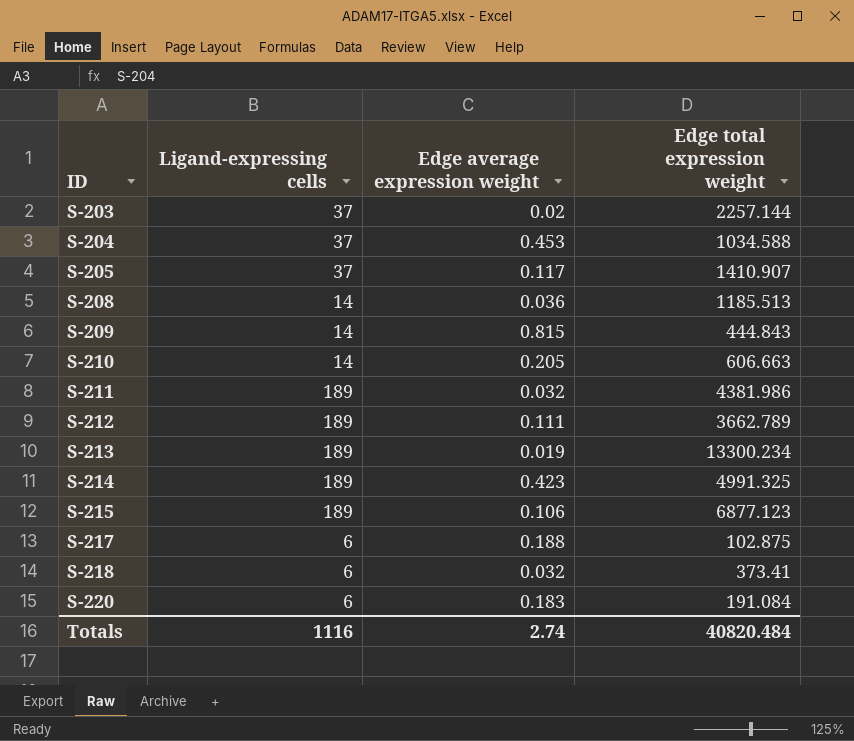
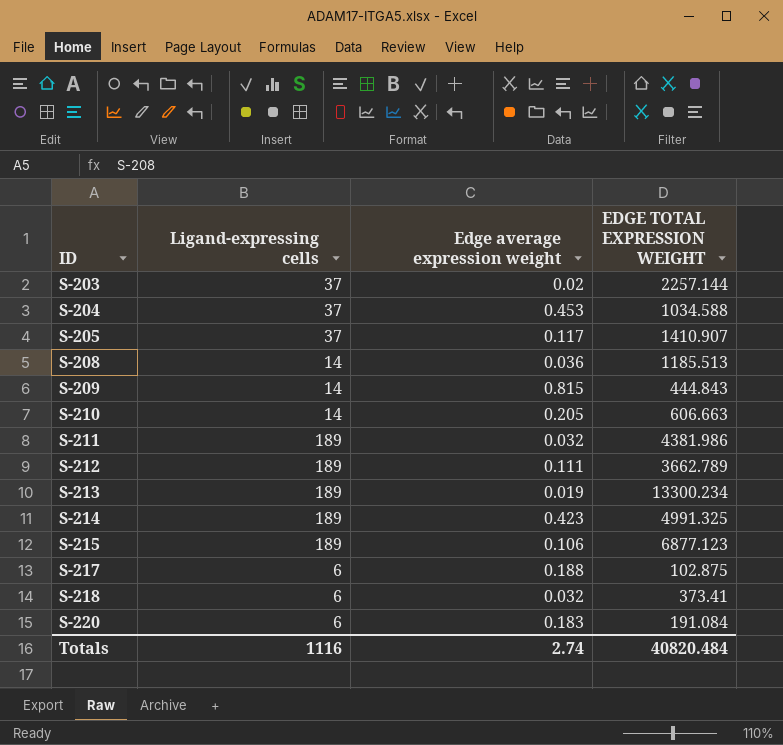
column name: Edge total expression weight -> EDGE TOTAL EXPRESSION WEIGHT

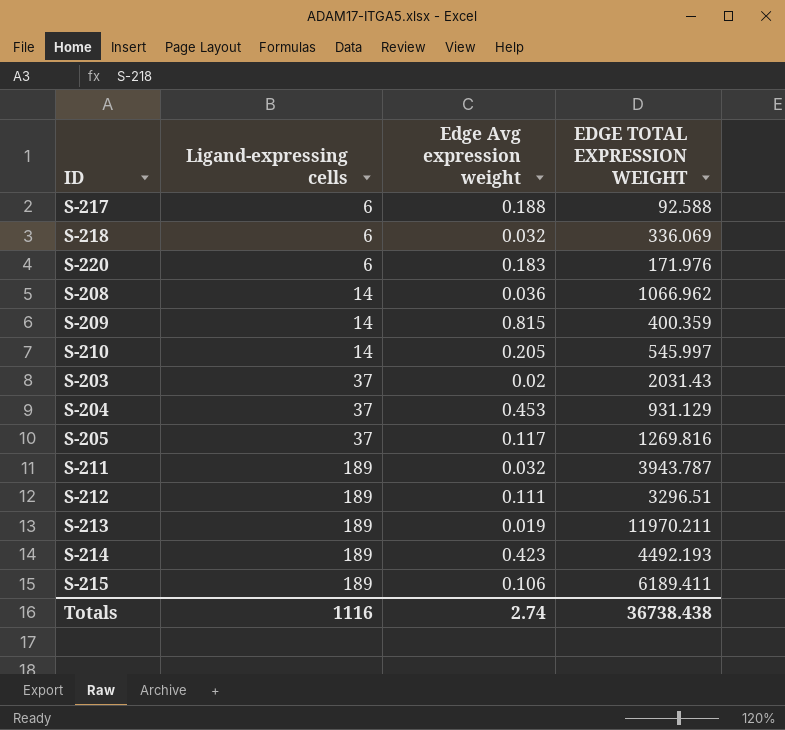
row order: ID ascending -> Ligand-expressing cells ascending
column name: Edge average expression weight -> Edge Avg expression weight
S-217 | EDGE TOTAL EXPRESSION WEIGHT: 102.875 -> 92.588
S-218 | EDGE TOTAL EXPRESSION WEIGHT: 373.41 -> 336.069
S-220 | EDGE TOTAL EXPRESSION WEIGHT: 191.084 -> 171.976
S-208 | EDGE TOTAL EXPRESSION WEIGHT: 1185.513 -> 1066.962
S-209 | EDGE TOTAL EXPRESSION WEIGHT: 444.843 -> 400.359
S-210 | EDGE TOTAL EXPRESSION WEIGHT: 606.663 -> 545.997
S-203 | EDGE TOTAL EXPRESSION WEIGHT: 2257.144 -> 2031.43
S-204 | EDGE TOTAL EXPRESSION WEIGHT: 1034.588 -> 931.129
S-205 | EDGE TOTAL EXPRESSION WEIGHT: 1410.907 -> 1269.816
S-211 | EDGE TOTAL EXPRESSION WEIGHT: 4381.986 -> 3943.787
S-212 | EDGE TOTAL EXPRESSION WEIGHT: 3662.789 -> 3296.51
S-213 | EDGE TOTAL EXPRESSION WEIGHT: 13300.234 -> 11970.211
S-214 | EDGE TOTAL EXPRESSION WEIGHT: 4991.325 -> 4492.193
S-215 | EDGE TOTAL EXPRESSION WEIGHT: 6877.123 -> 6189.411
Totals | EDGE TOTAL EXPRESSION WEIGHT: 40820.484 -> 36738.438

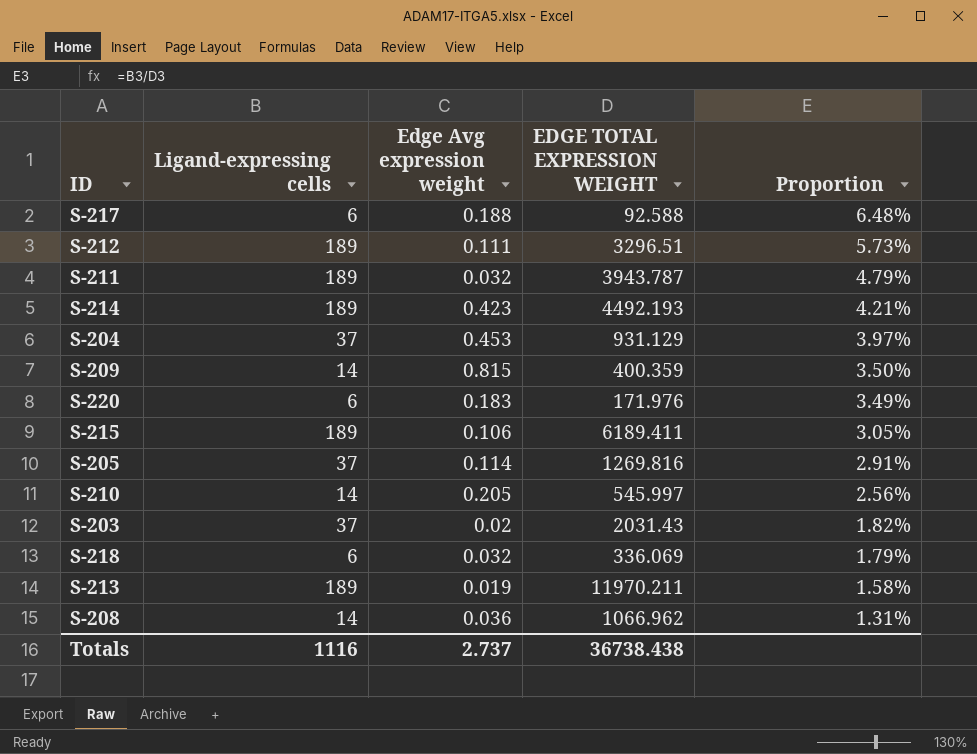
row order: Ligand-expressing cells ascending -> Proportion descending
column Proportion | formula: none -> [Ligand-expressing cells] / [EDGE TOTAL EXPRESSION WEIGHT]
S-205 | Edge Avg expression weight: 0.117 -> 0.114
Totals | Edge Avg expression weight: 2.74 -> 2.737

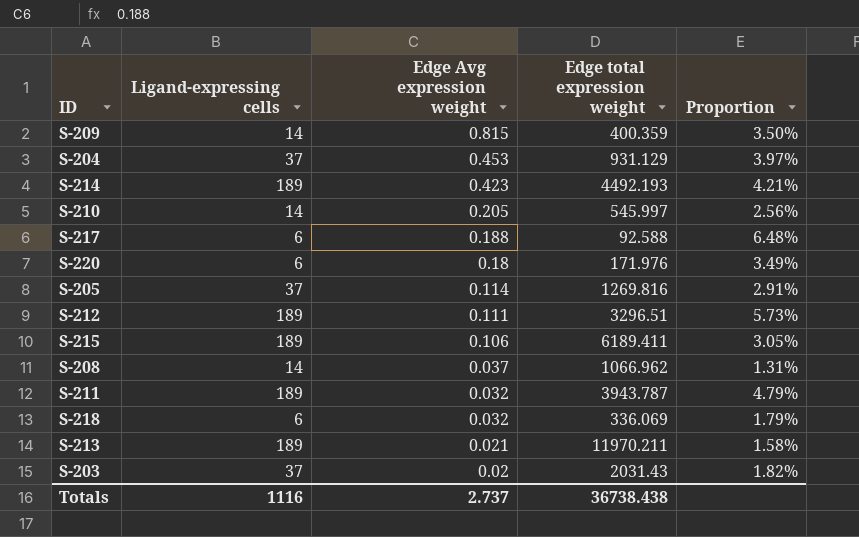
row order: Proportion descending -> Edge Avg expression weight descending
column name: EDGE TOTAL EXPRESSION WEIGHT -> Edge total expression weight
S-220 | Edge Avg expression weight: 0.183 -> 0.18
S-208 | Edge Avg expression weight: 0.036 -> 0.037
S-213 | Edge Avg expression weight: 0.019 -> 0.021

